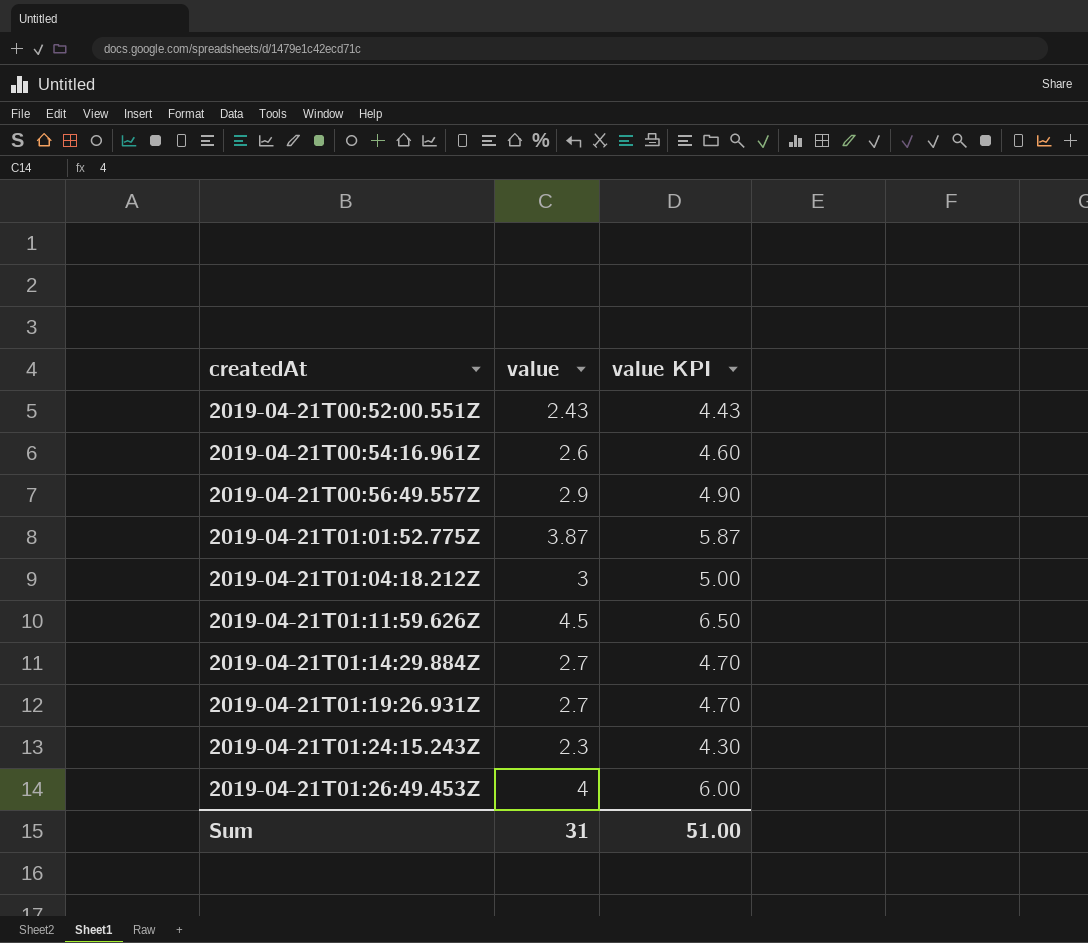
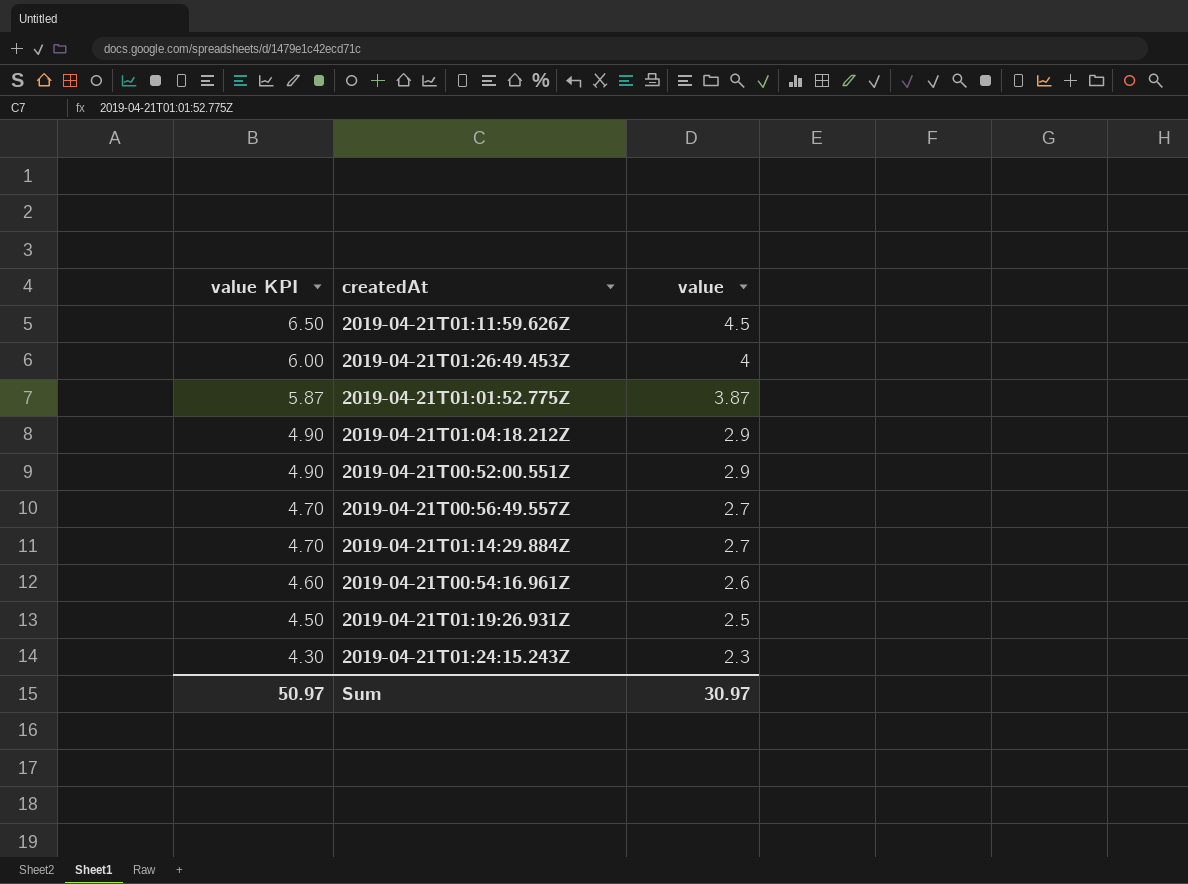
row order: createdAt ascending -> value KPI descending
column value KPI | position: 3 -> 1
2019-04-21T01:04:18.212Z | value KPI: 5.00 -> 4.90
2019-04-21T01:04:18.212Z | value: 3 -> 2.9
2019-04-21T00:52:00.551Z | value KPI: 4.43 -> 4.90
2019-04-21T00:52:00.551Z | value: 2.43 -> 2.9
2019-04-21T00:56:49.557Z | value KPI: 4.90 -> 4.70
2019-04-21T00:56:49.557Z | value: 2.9 -> 2.7
2019-04-21T01:19:26.931Z | value KPI: 4.70 -> 4.50
2019-04-21T01:19:26.931Z | value: 2.7 -> 2.5
Sum | value KPI: 51.00 -> 50.97
Sum | value: 31 -> 30.97

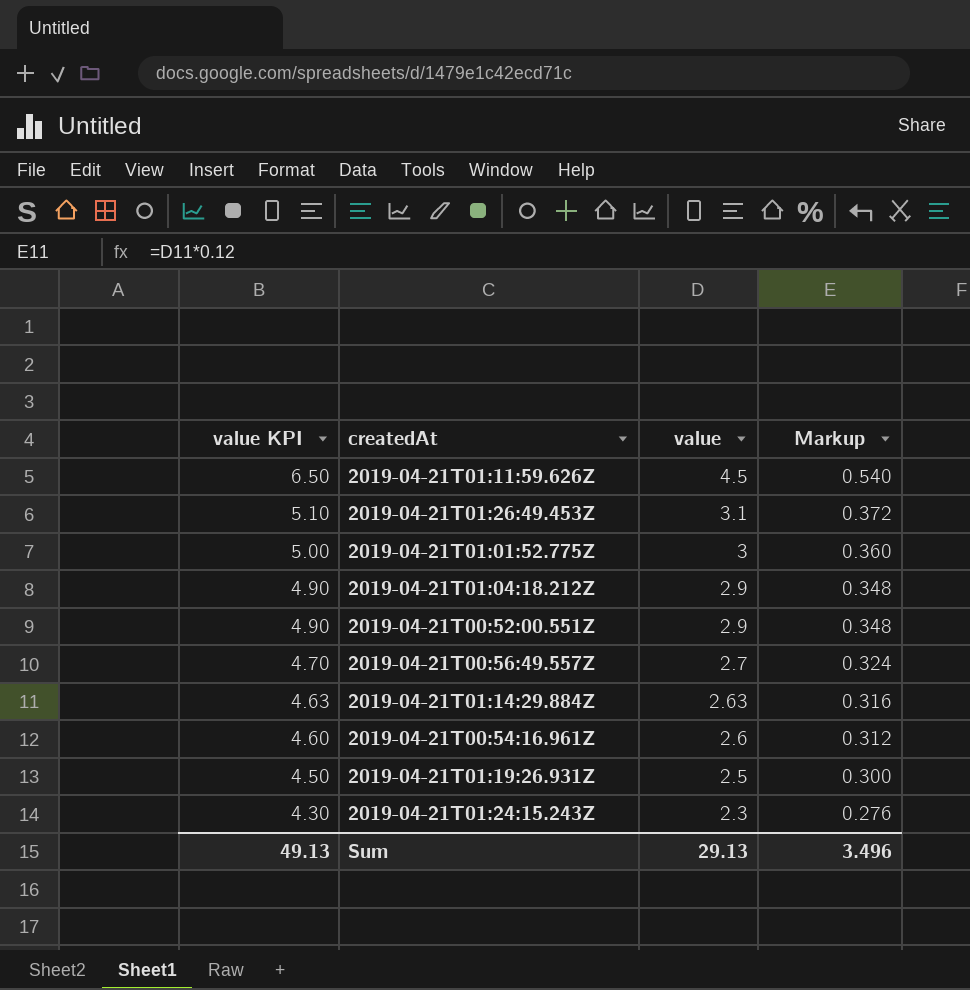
column Markup | formula: none -> [value] * 0.12
2019-04-21T01:26:49.453Z | value KPI: 6.00 -> 5.10
2019-04-21T01:26:49.453Z | value: 4 -> 3.1
2019-04-21T01:01:52.775Z | value KPI: 5.87 -> 5.00
2019-04-21T01:01:52.775Z | value: 3.87 -> 3
2019-04-21T01:14:29.884Z | value KPI: 4.70 -> 4.63
2019-04-21T01:14:29.884Z | value: 2.7 -> 2.63
Sum | value KPI: 50.97 -> 49.13
Sum | value: 30.97 -> 29.13

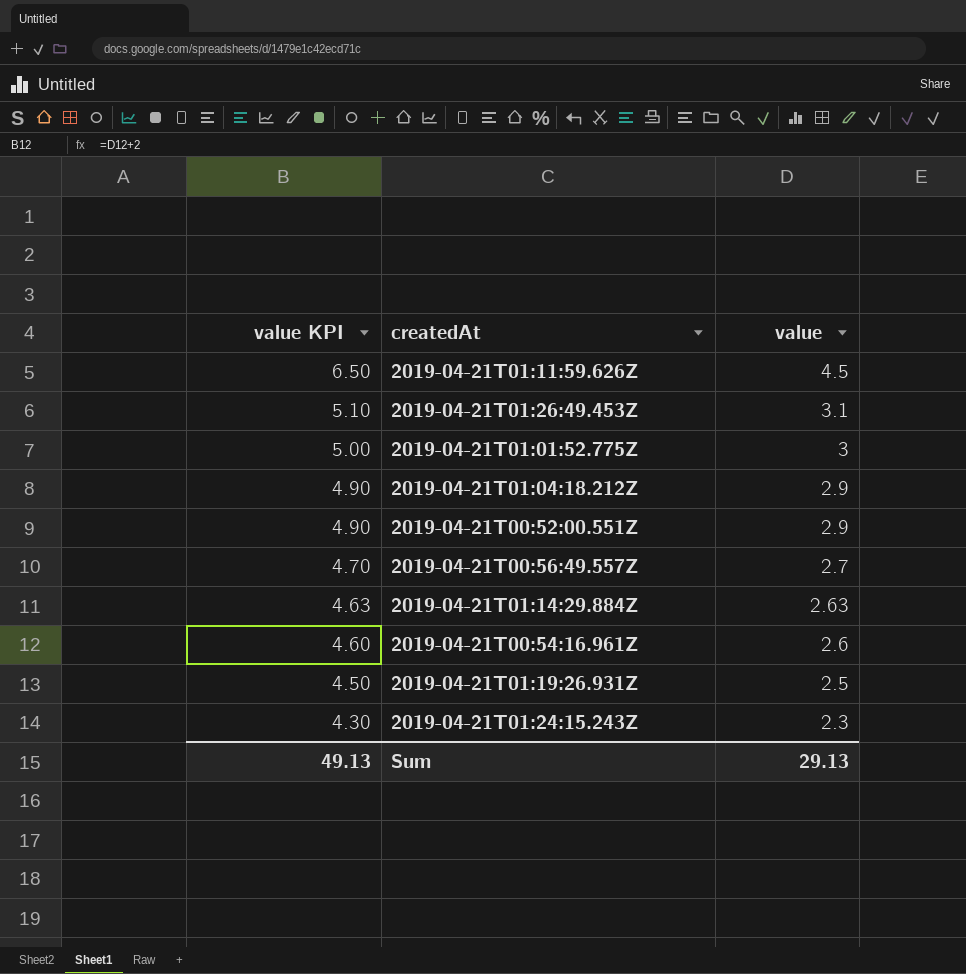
column Markup | formula: [value] * 0.12 -> none

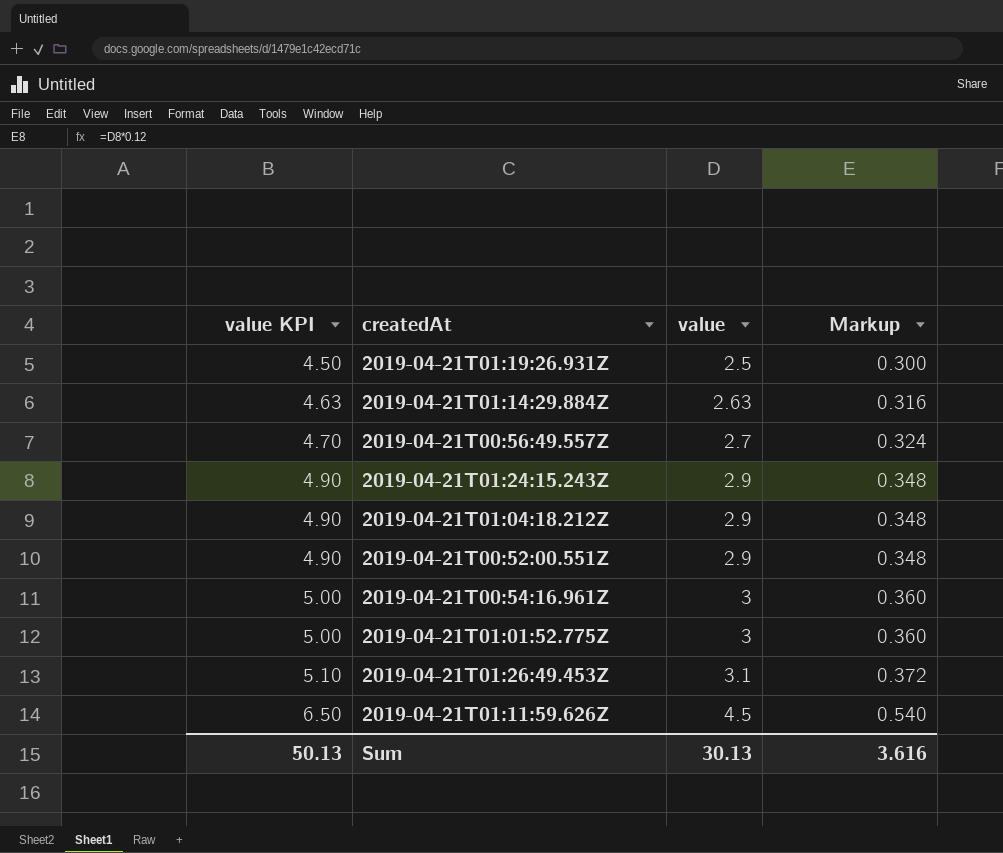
row order: value KPI descending -> value KPI ascending
column Markup | formula: none -> [value] * 0.12
2019-04-21T01:24:15.243Z | value KPI: 4.30 -> 4.90
2019-04-21T01:24:15.243Z | value: 2.3 -> 2.9
2019-04-21T00:54:16.961Z | value KPI: 4.60 -> 5.00
2019-04-21T00:54:16.961Z | value: 2.6 -> 3
Sum | value KPI: 49.13 -> 50.13
Sum | value: 29.13 -> 30.13

